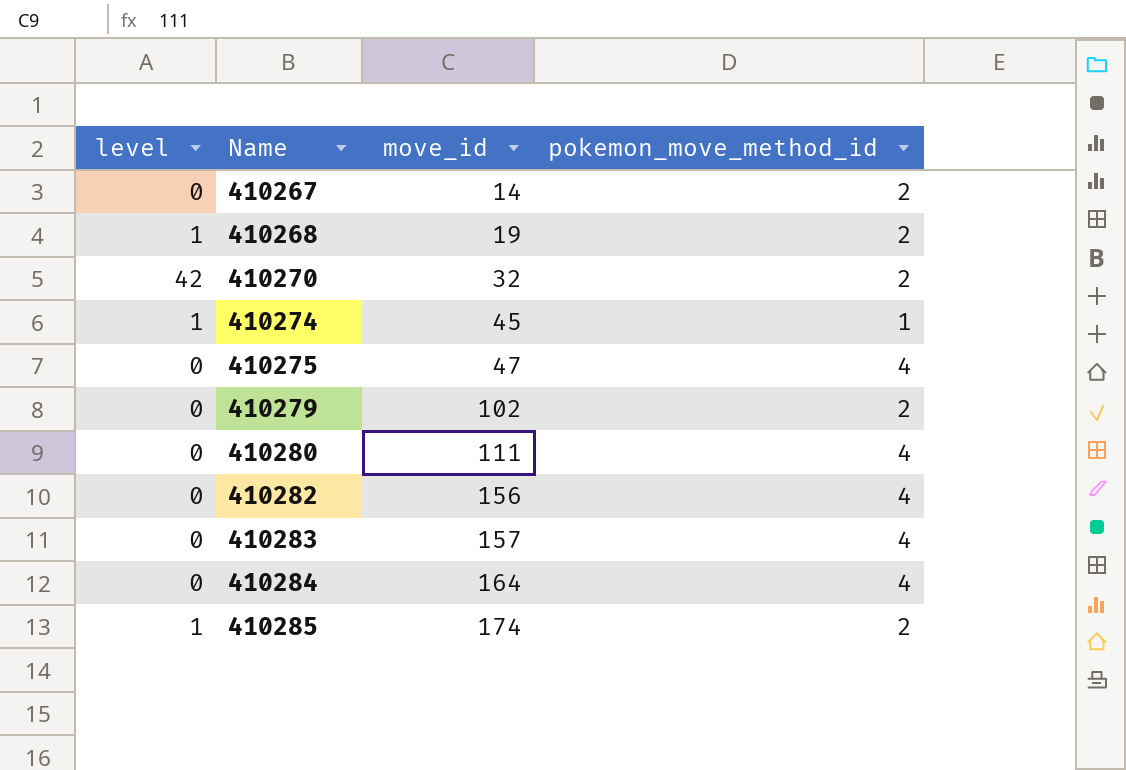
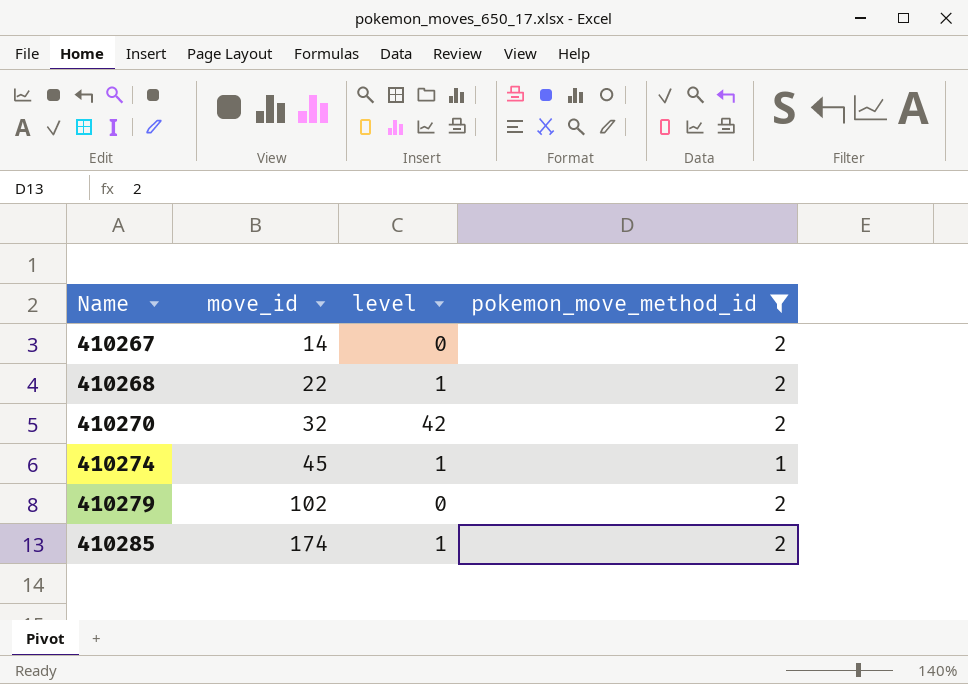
filter: none -> pokemon_move_method_id != 4
column level | position: 1 -> 3
410268 | move_id: 19 -> 22

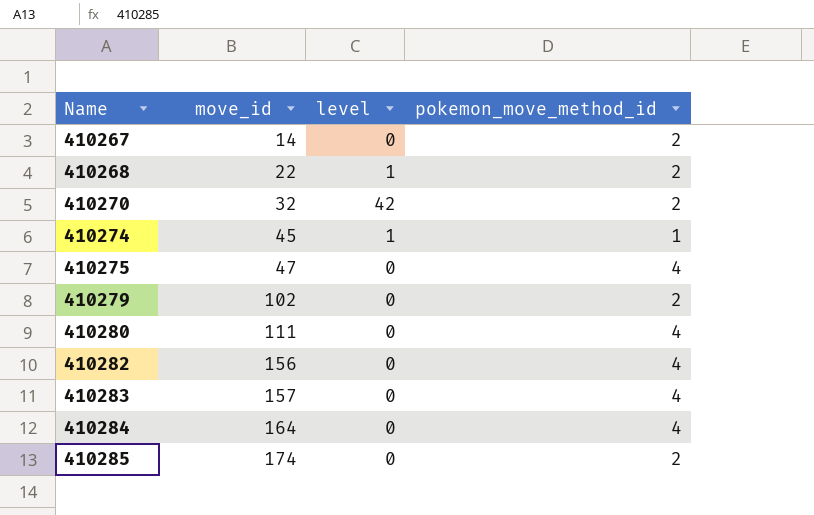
filter: pokemon_move_method_id != 4 -> none
410285 | level: 1 -> 0

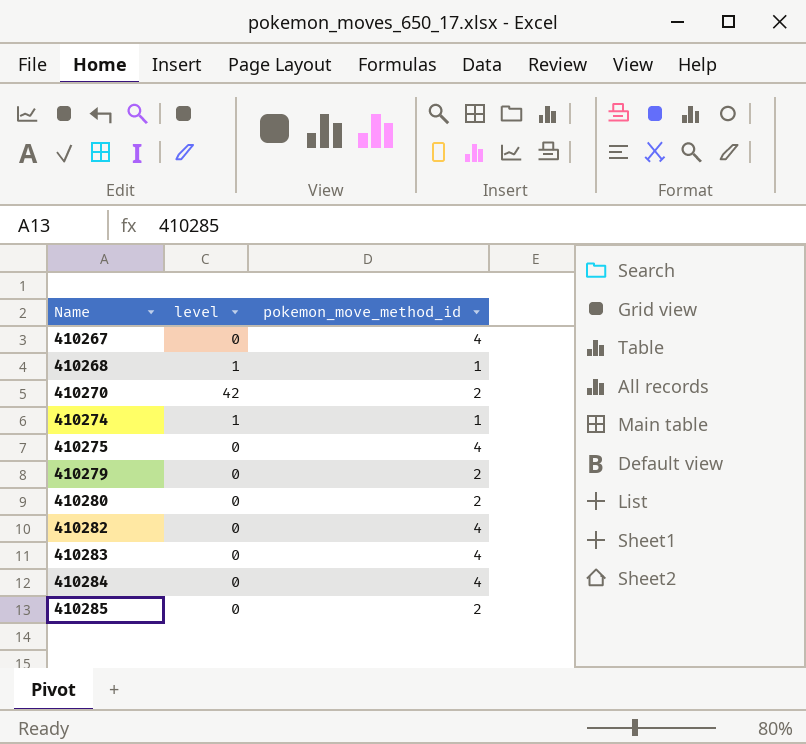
column move_id | position: 2 -> none
410267 | pokemon_move_method_id: 2 -> 4
410268 | pokemon_move_method_id: 2 -> 1
410280 | pokemon_move_method_id: 4 -> 2

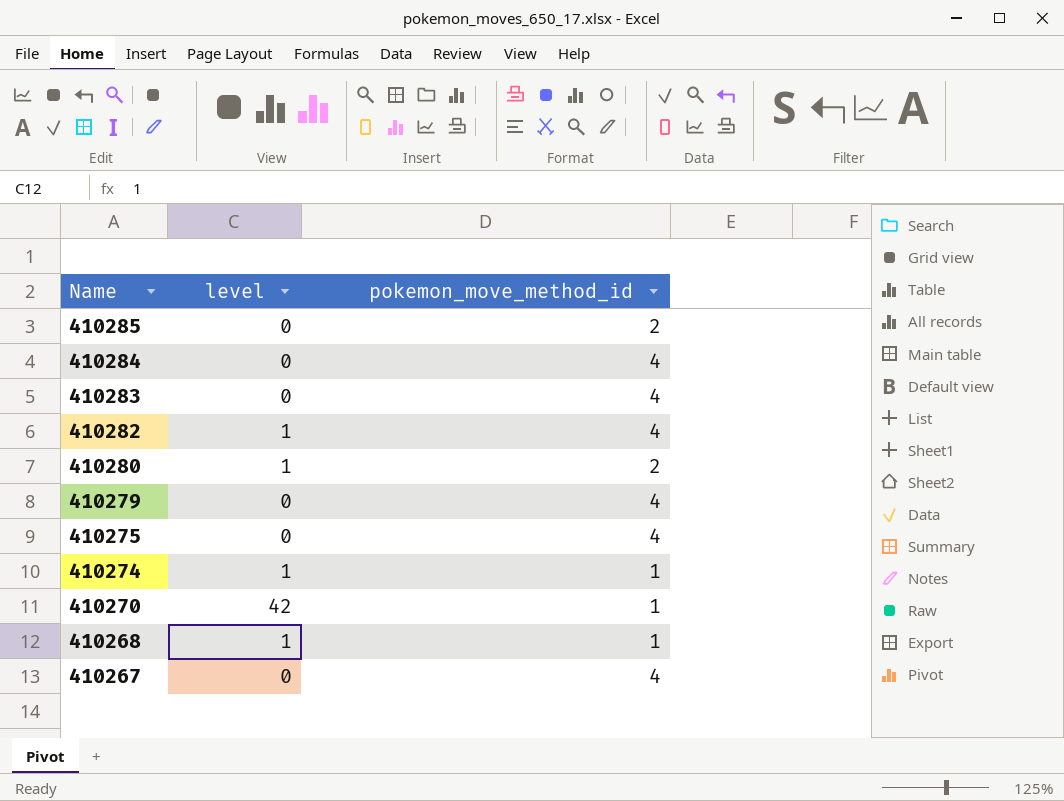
row order: Name ascending -> Name descending
410282 | level: 0 -> 1
410280 | level: 0 -> 1
410279 | pokemon_move_method_id: 2 -> 4
410270 | pokemon_move_method_id: 2 -> 1

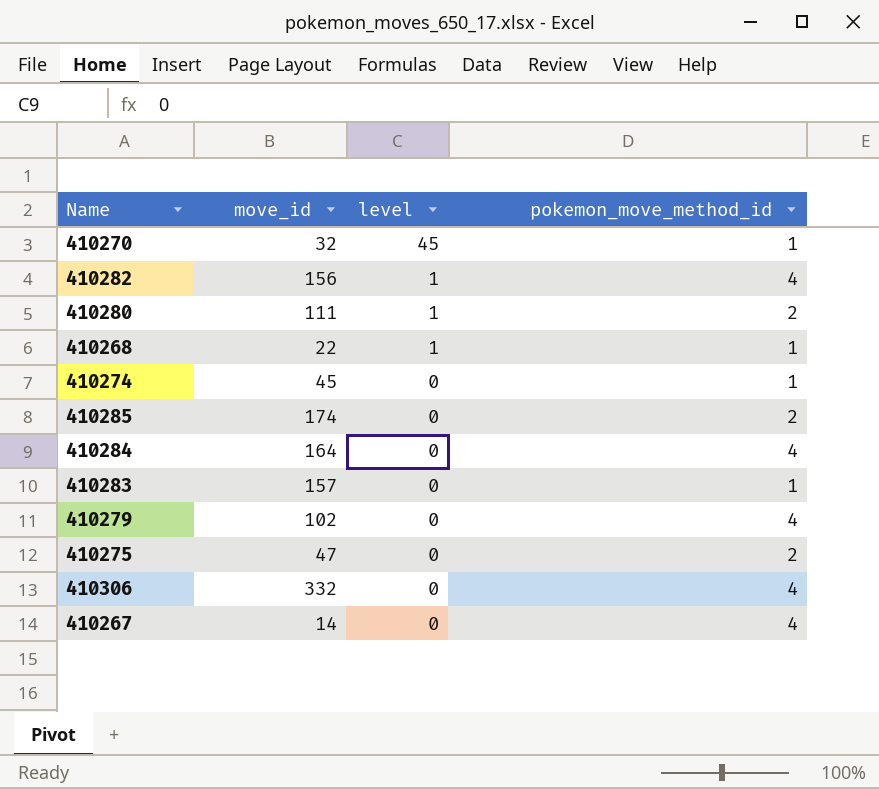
row order: Name descending -> level descending
column move_id | position: none -> 2
410270 | level: 42 -> 45
410274 | level: 1 -> 0
410283 | pokemon_move_method_id: 4 -> 1
410275 | pokemon_move_method_id: 4 -> 2
row 410306: none -> 332 | 0 | 4

